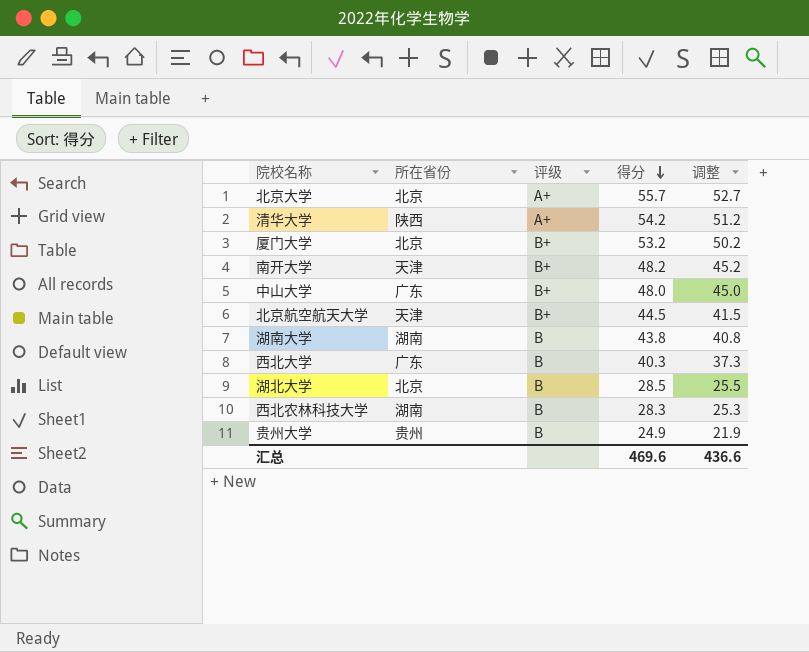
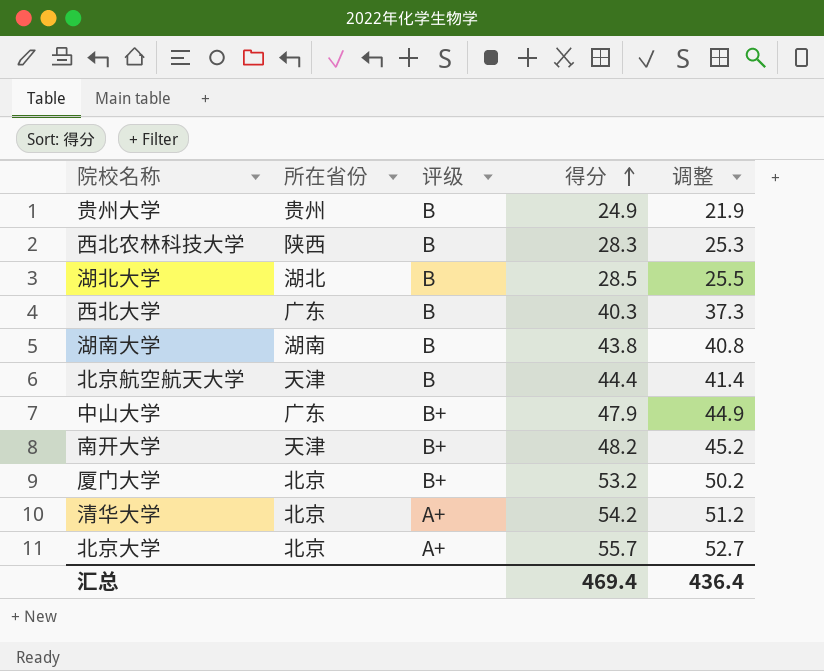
row order: 得分 descending -> 得分 ascending
西北农林科技大学 | 所在省份: 湖南 -> 陕西
湖北大学 | 所在省份: 北京 -> 湖北
北京航空航天大学 | 评级: B+ -> B
北京航空航天大学 | 得分: 44.5 -> 44.4
北京航空航天大学 | 调整: 41.5 -> 41.4
中山大学 | 得分: 48.0 -> 47.9
中山大学 | 调整: 45.0 -> 44.9
清华大学 | 所在省份: 陕西 -> 北京
汇总 | 得分: 469.6 -> 469.4
汇总 | 调整: 436.6 -> 436.4

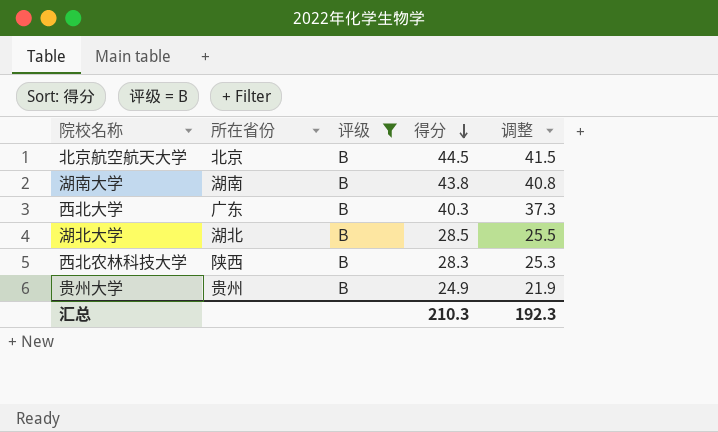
filter: none -> 评级 = B
row order: 得分 ascending -> 得分 descending
北京航空航天大学 | 所在省份: 天津 -> 北京
北京航空航天大学 | 得分: 44.4 -> 44.5
北京航空航天大学 | 调整: 41.4 -> 41.5
汇总 | 得分: 469.4 -> 210.3
汇总 | 调整: 436.4 -> 192.3

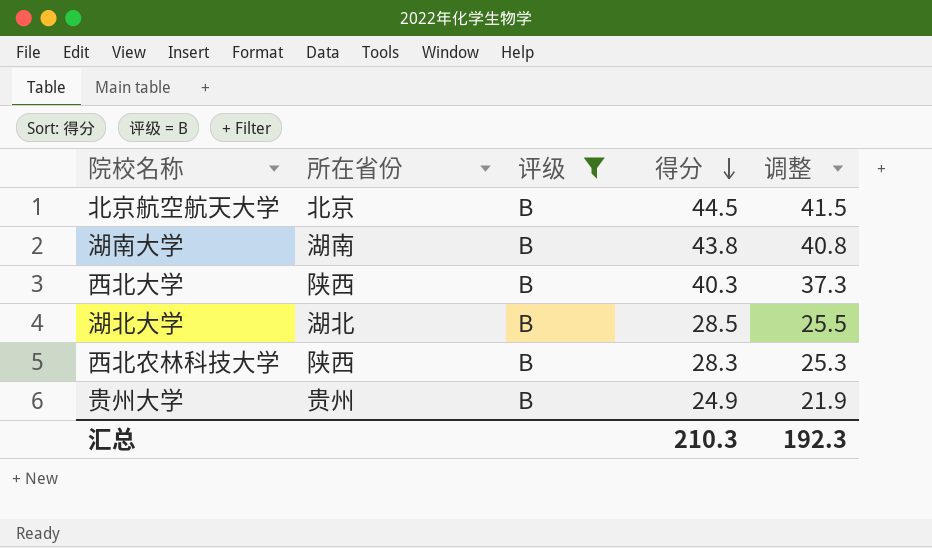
西北大学 | 所在省份: 广东 -> 陕西

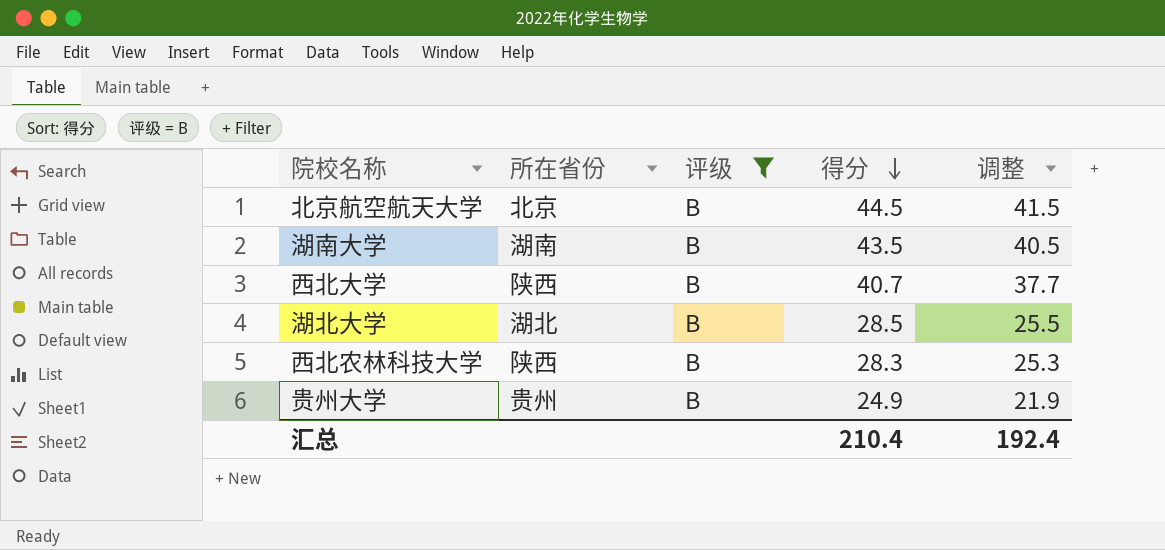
湖南大学 | 得分: 43.8 -> 43.5
湖南大学 | 调整: 40.8 -> 40.5
西北大学 | 得分: 40.3 -> 40.7
西北大学 | 调整: 37.3 -> 37.7
汇总 | 得分: 210.3 -> 210.4
汇总 | 调整: 192.3 -> 192.4

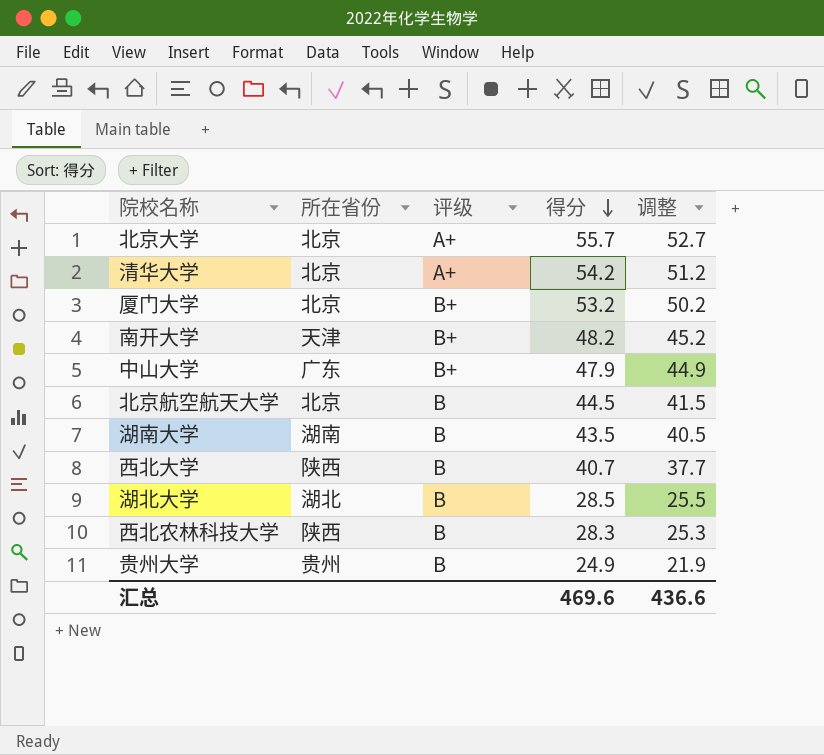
filter: 评级 = B -> none
汇总 | 得分: 210.4 -> 469.6
汇总 | 调整: 192.4 -> 436.6

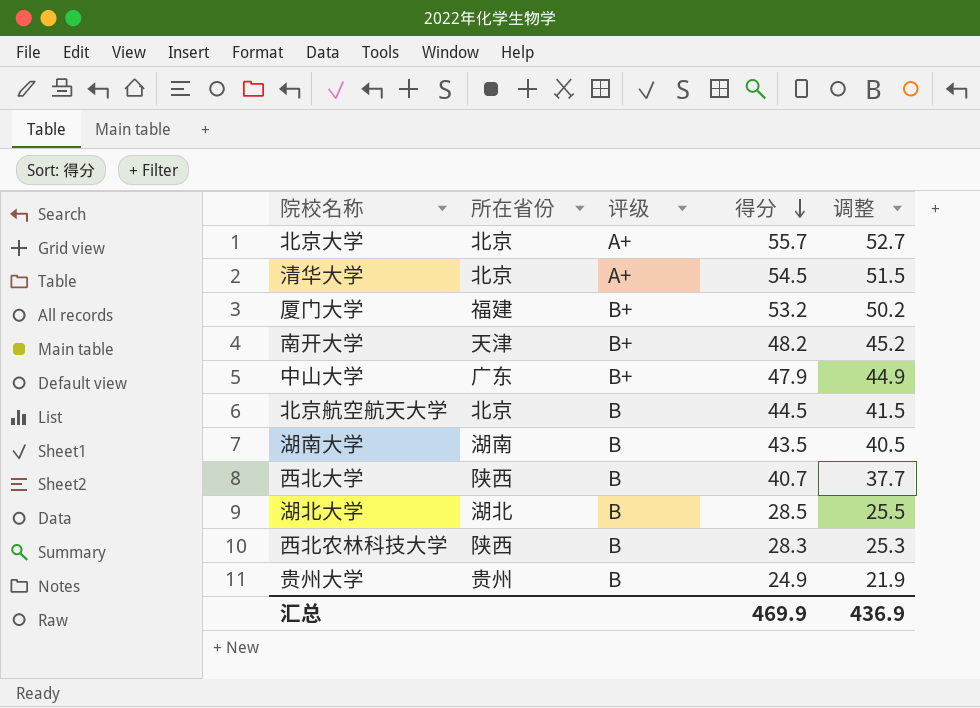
清华大学 | 得分: 54.2 -> 54.5
清华大学 | 调整: 51.2 -> 51.5
厦门大学 | 所在省份: 北京 -> 福建
汇总 | 得分: 469.6 -> 469.9
汇总 | 调整: 436.6 -> 436.9

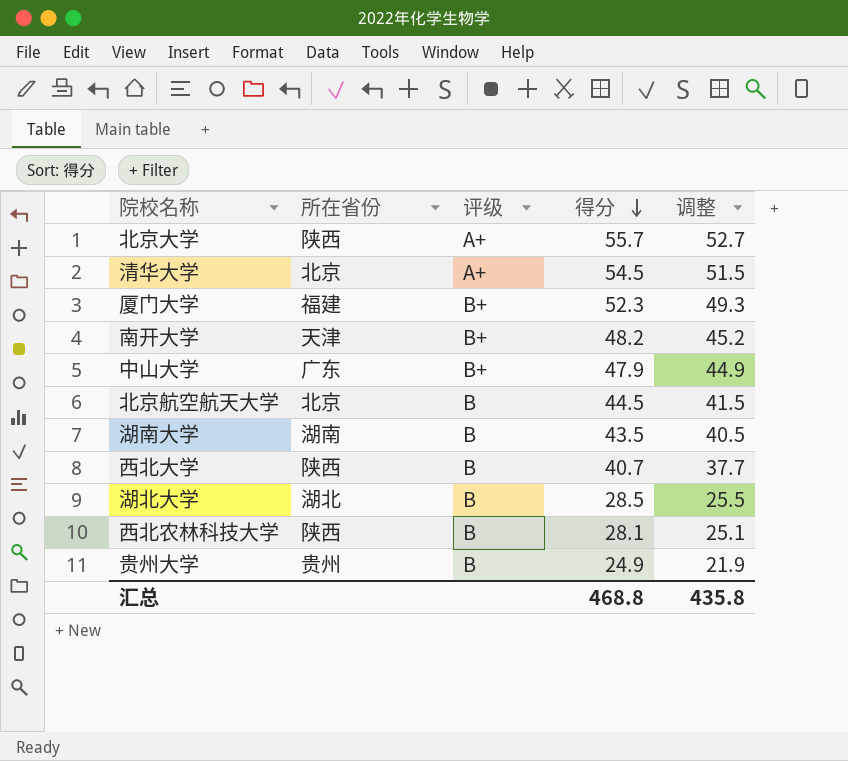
北京大学 | 所在省份: 北京 -> 陕西
厦门大学 | 得分: 53.2 -> 52.3
厦门大学 | 调整: 50.2 -> 49.3
西北农林科技大学 | 得分: 28.3 -> 28.1
西北农林科技大学 | 调整: 25.3 -> 25.1
汇总 | 得分: 469.9 -> 468.8
汇总 | 调整: 436.9 -> 435.8

